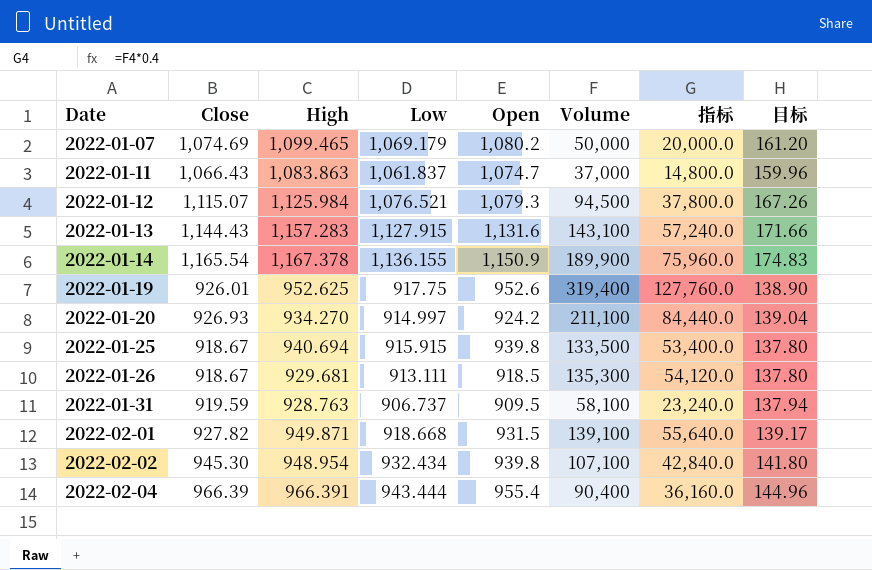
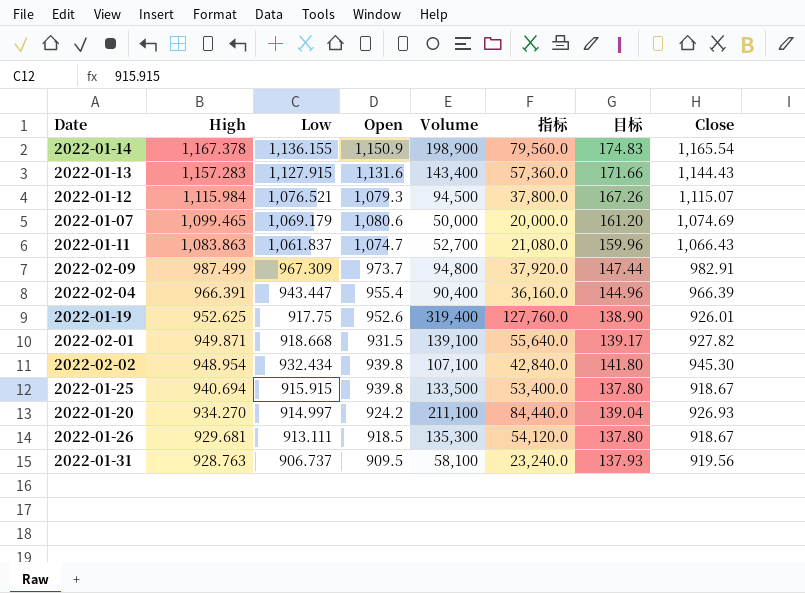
row order: Date ascending -> High descending
column Close | position: 2 -> 8
2022-01-14 | Volume: 189,900 -> 198,900
2022-01-14 | 指标: 75,960.0 -> 79,560.0
2022-01-13 | Volume: 143,100 -> 143,400
2022-01-13 | 指标: 57,240.0 -> 57,360.0
2022-01-12 | High: 1,125.984 -> 1,115.984
2022-01-07 | Open: 1,080.2 -> 1,080.6
2022-01-11 | Volume: 37,000 -> 52,700
2022-01-11 | 指标: 14,800.0 -> 21,080.0
row 2022-02-09: none -> 987.499 | 967.309 | 973.7 | 94,800 | 37,920.0 | 147.44 | 982.91
2022-02-04 | Low: 943.444 -> 943.447
2022-01-31 | 目标: 137.94 -> 137.93
2022-01-31 | Close: 919.59 -> 919.56

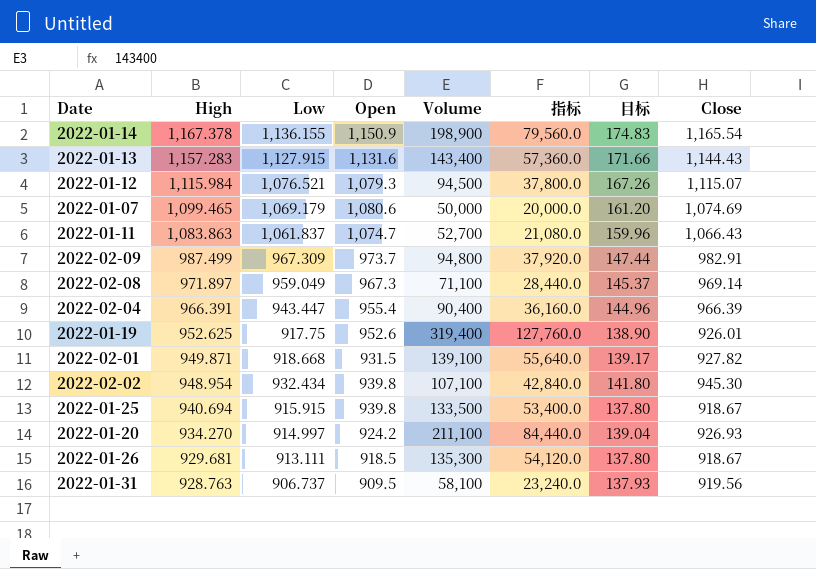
row 2022-02-08: none -> 971.897 | 959.049 | 967.3 | 71,100 | 28,440.0 | 145.37 | 969.14

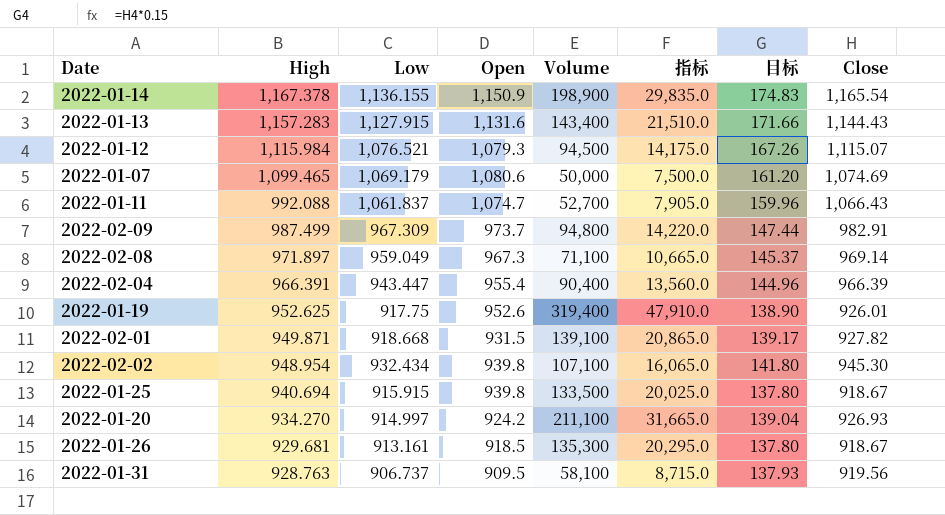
column 指标 | formula: [Volume] * 0.4 -> [Volume] * 0.15
2022-01-11 | High: 1,083.863 -> 992.088
2022-01-26 | Low: 913.111 -> 913.161

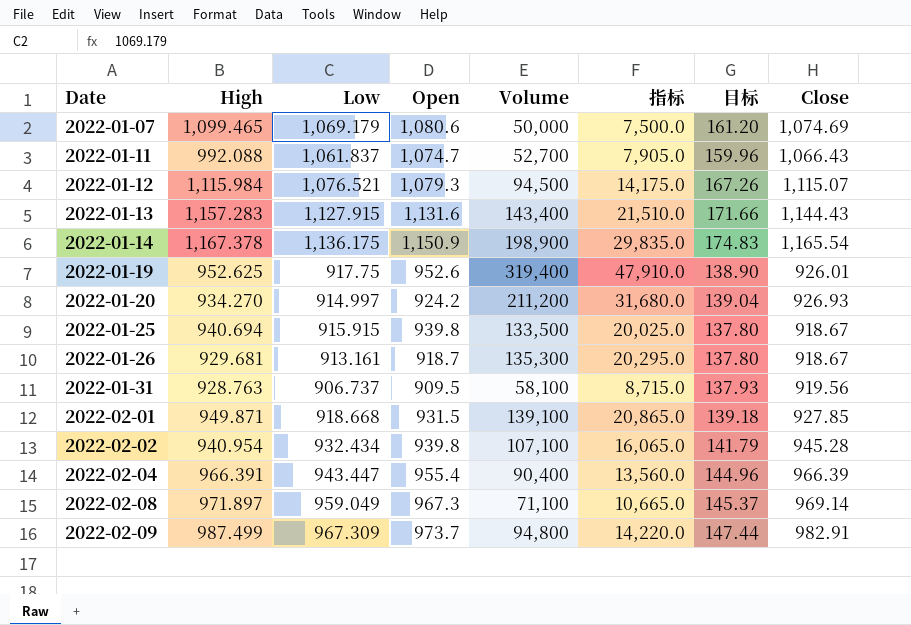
row order: High descending -> Date ascending
2022-01-14 | Low: 1,136.155 -> 1,136.175
2022-01-20 | Volume: 211,100 -> 211,200
2022-01-20 | 指标: 31,665.0 -> 31,680.0
2022-01-26 | Open: 918.5 -> 918.7
2022-02-01 | 目标: 139.17 -> 139.18
2022-02-01 | Close: 927.82 -> 927.85
2022-02-02 | High: 948.954 -> 940.954
2022-02-02 | 目标: 141.80 -> 141.79
2022-02-02 | Close: 945.30 -> 945.28

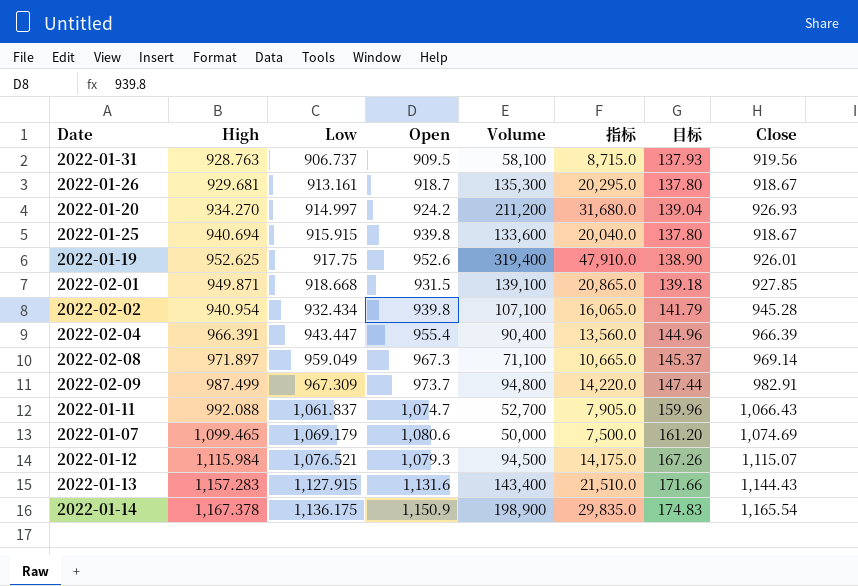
row order: Date ascending -> Low ascending
2022-01-25 | Volume: 133,500 -> 133,600
2022-01-25 | 指标: 20,025.0 -> 20,040.0

